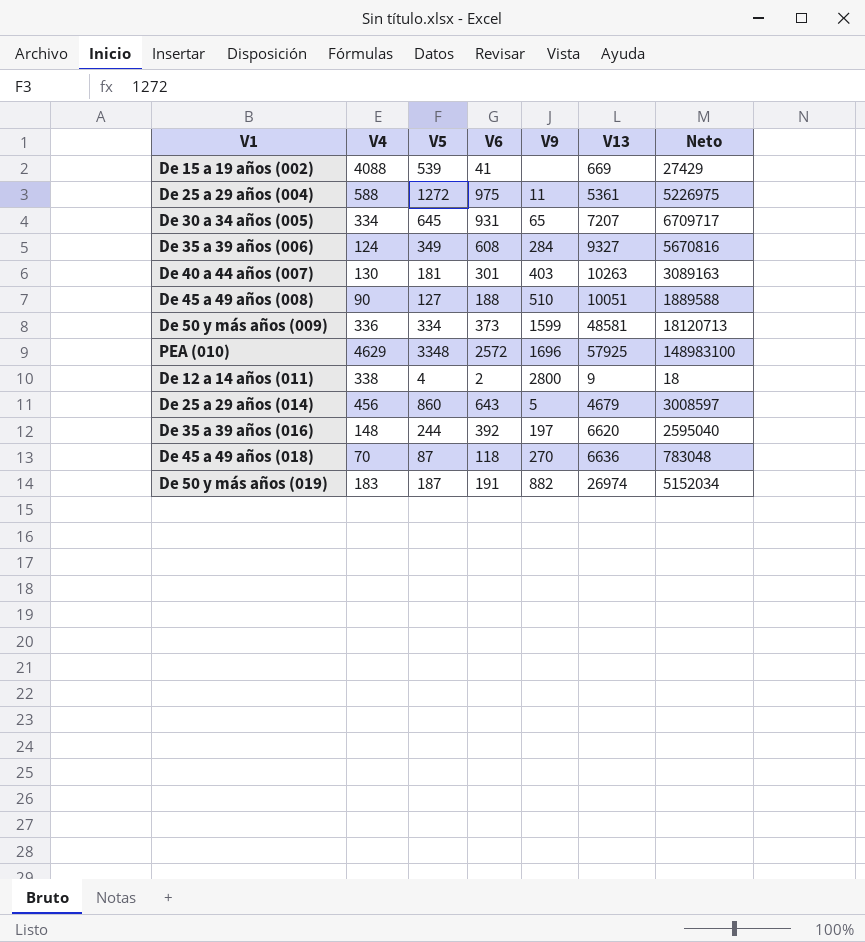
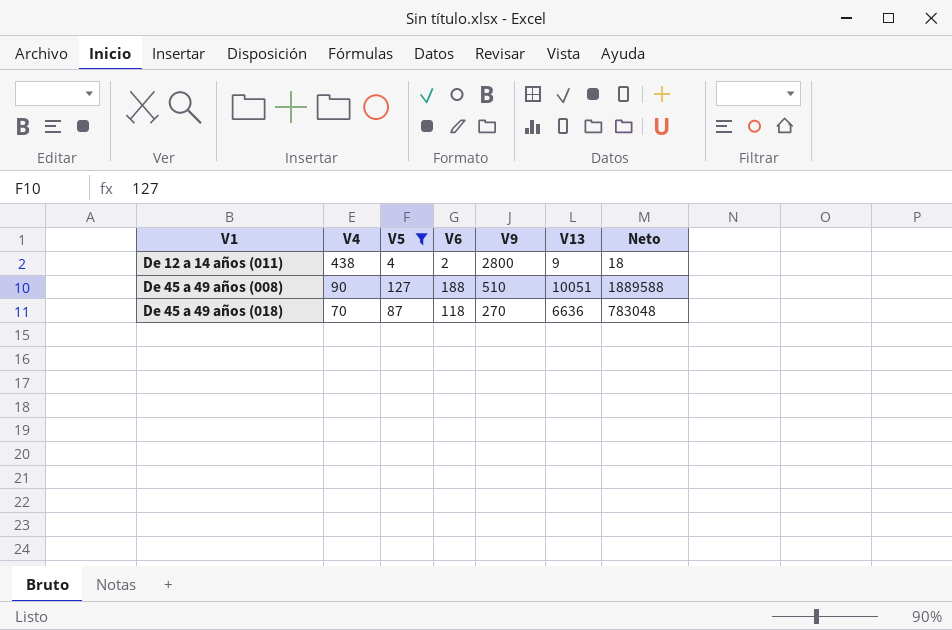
filter: none -> V5 <= 127
row order: none -> V1 ascending
De 12 a 14 años (011) | V4: 338 -> 438

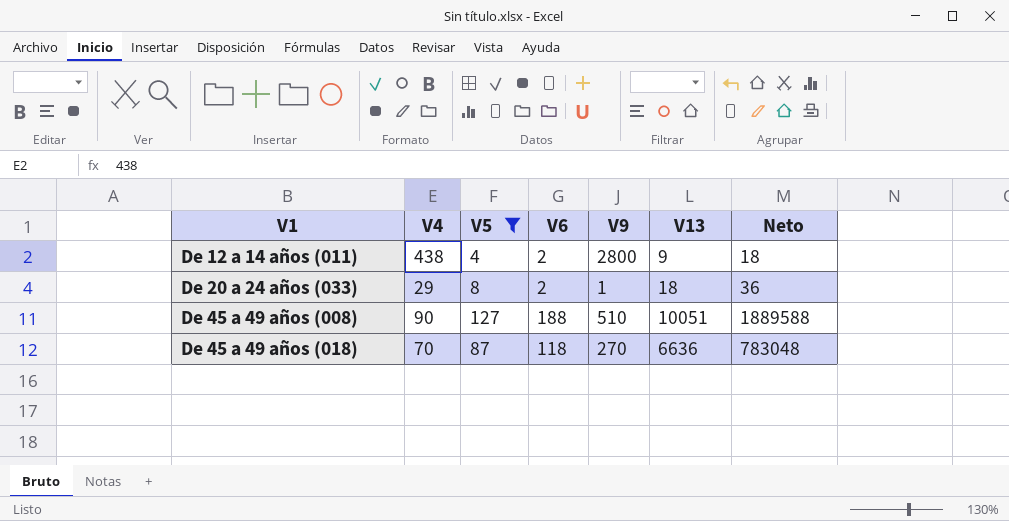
row De 20 a 24 años (033): none -> 29 | 8 | 2 | 1 | 18 | 36

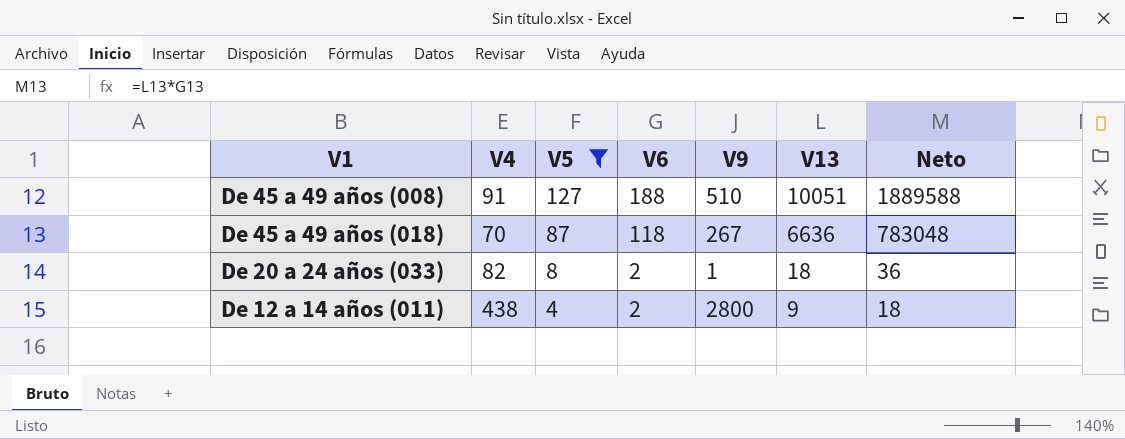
row order: V1 ascending -> V5 descending
De 45 a 49 años (008) | V4: 90 -> 91
De 45 a 49 años (018) | V9: 270 -> 267
De 20 a 24 años (033) | V4: 29 -> 82

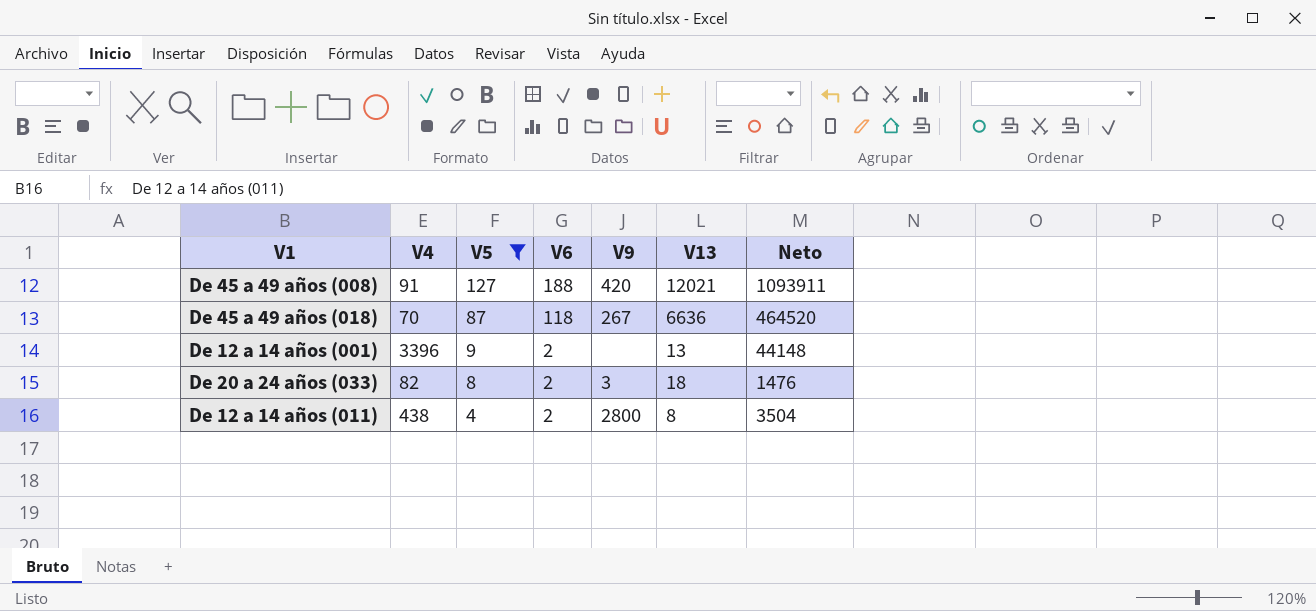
column Neto | formula: [V6] * [V13] -> [V4] * [V13]
De 45 a 49 años (008) | V9: 510 -> 420
De 45 a 49 años (008) | V13: 10051 -> 12021
row De 12 a 14 años (001): none -> 3396 | 9 | 2 | none | 13 | 44148
De 20 a 24 años (033) | V9: 1 -> 3
De 12 a 14 años (011) | V13: 9 -> 8

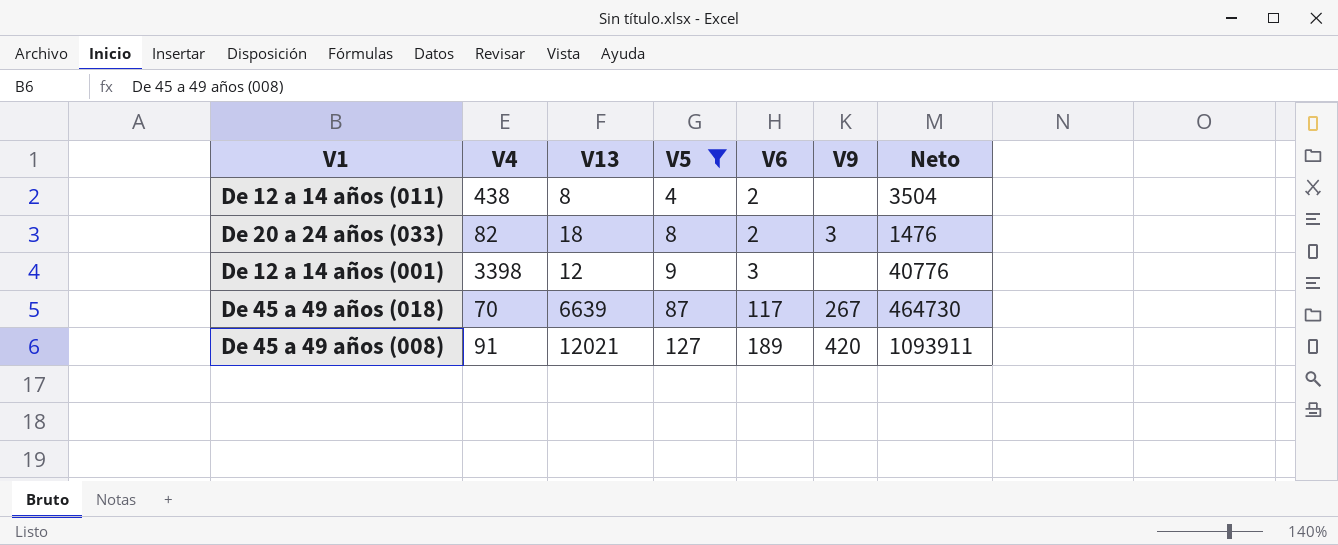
row order: V5 descending -> V5 ascending
column V13 | position: 6 -> 3
De 12 a 14 años (011) | V9: 2800 -> none
De 12 a 14 años (001) | V4: 3396 -> 3398
De 12 a 14 años (001) | V13: 13 -> 12
De 12 a 14 años (001) | V6: 2 -> 3
De 12 a 14 años (001) | Neto: 44148 -> 40776
De 45 a 49 años (018) | V13: 6636 -> 6639
De 45 a 49 años (018) | V6: 118 -> 117
De 45 a 49 años (018) | Neto: 464520 -> 464730
De 45 a 49 años (008) | V6: 188 -> 189

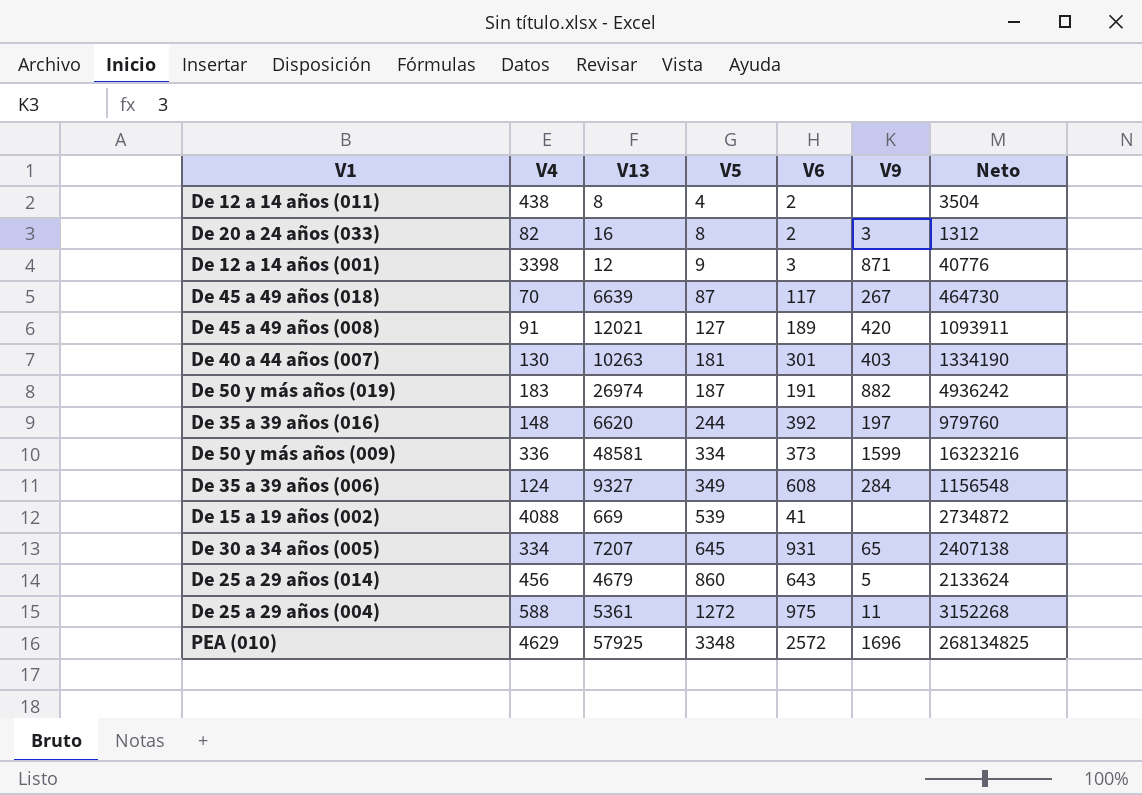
filter: V5 <= 127 -> none
De 20 a 24 años (033) | V13: 18 -> 16
De 20 a 24 años (033) | Neto: 1476 -> 1312
De 12 a 14 años (001) | V9: none -> 871

